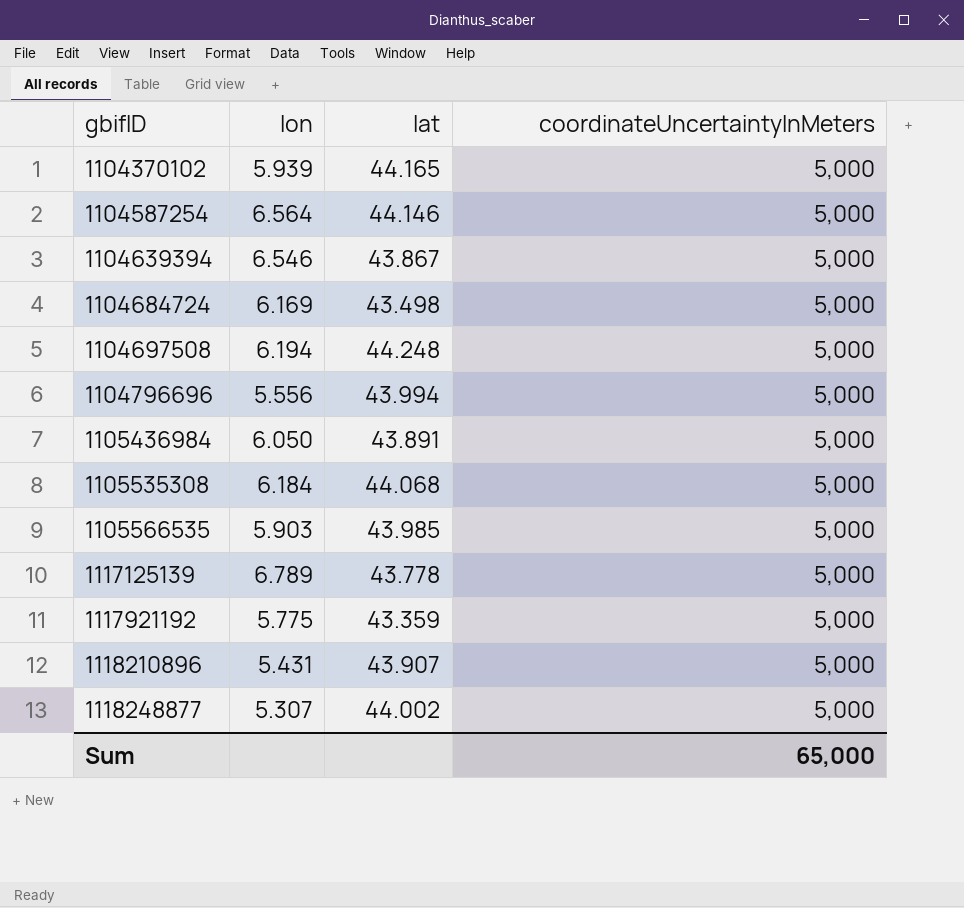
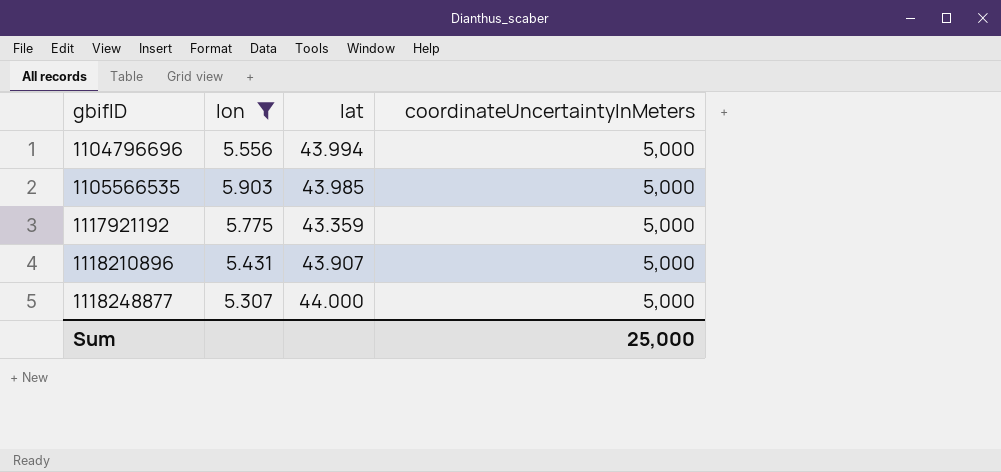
filter: none -> lon <= 5.903
1118248877 | lat: 44.002 -> 44.000
Sum | coordinateUncertaintyInMeters: 65,000 -> 25,000

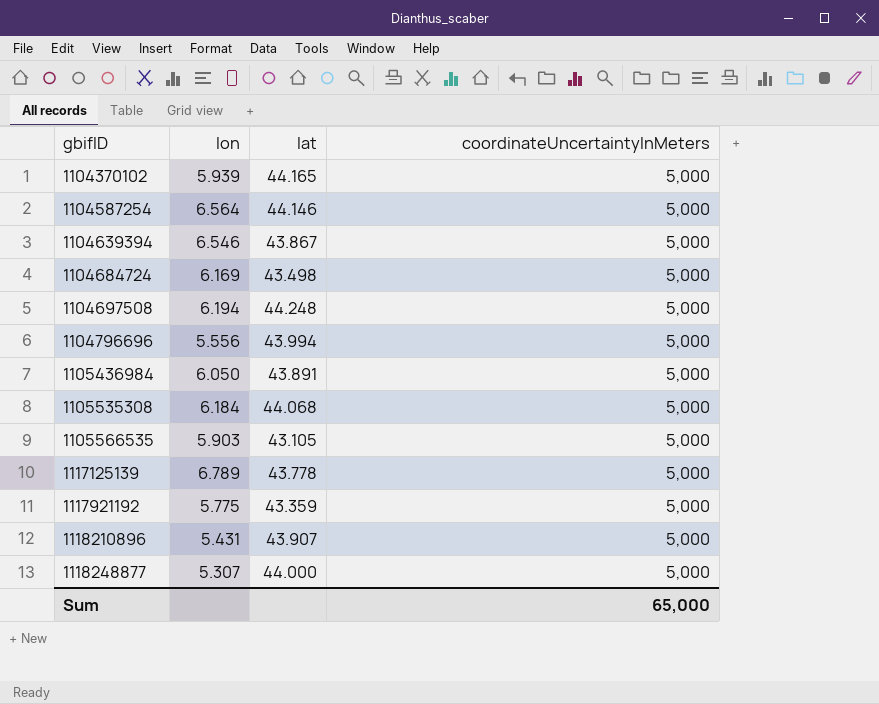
filter: lon <= 5.903 -> none
1105566535 | lat: 43.985 -> 43.105
Sum | coordinateUncertaintyInMeters: 25,000 -> 65,000

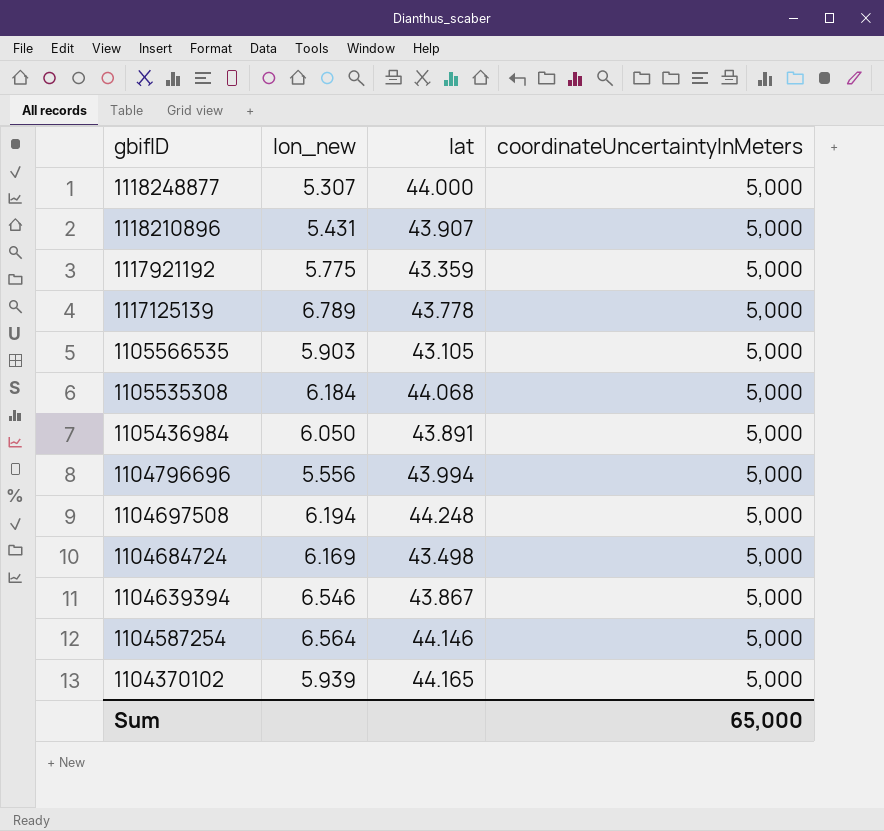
row order: gbifID ascending -> gbifID descending
column name: lon -> lon_new

